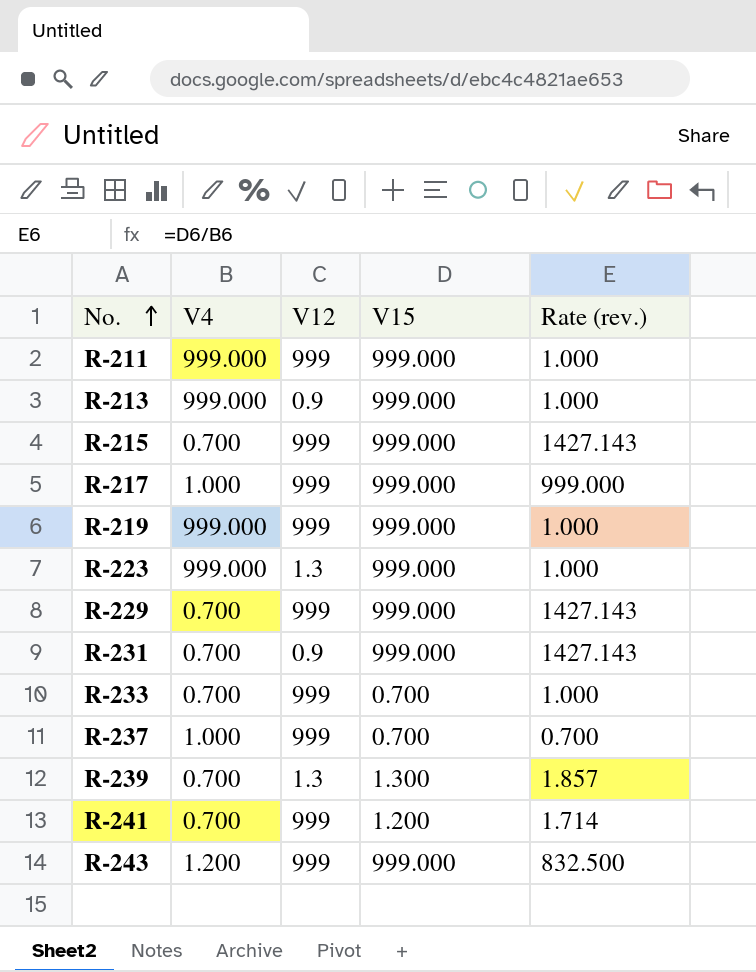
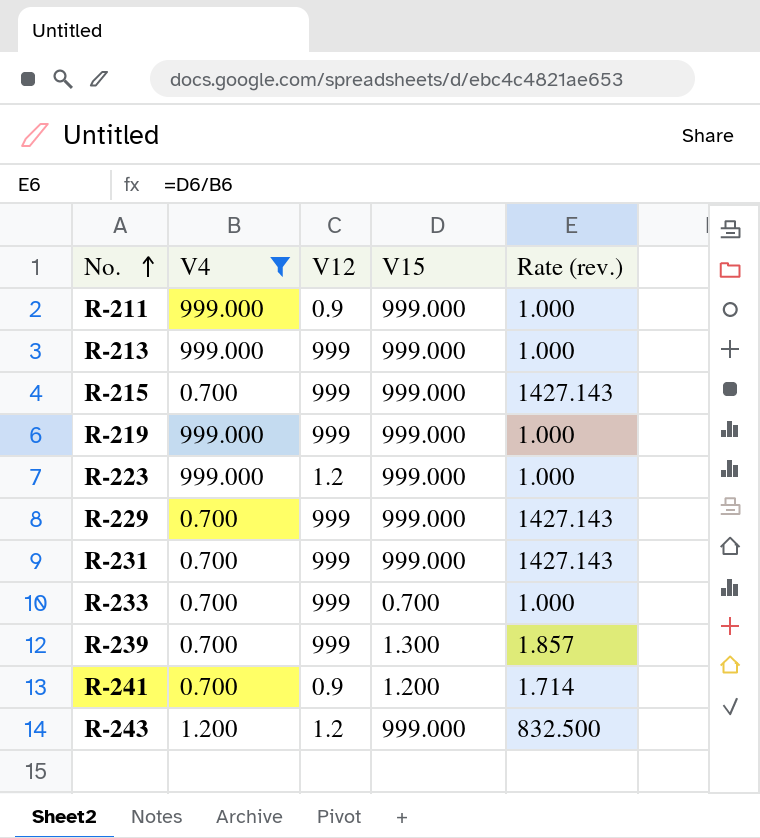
filter: none -> V4 != 1.000
R-211 | V12: 999 -> 0.9
R-213 | V12: 0.9 -> 999
R-223 | V12: 1.3 -> 1.2
R-231 | V12: 0.9 -> 999
R-239 | V12: 1.3 -> 999
R-241 | V12: 999 -> 0.9
R-243 | V12: 999 -> 1.2

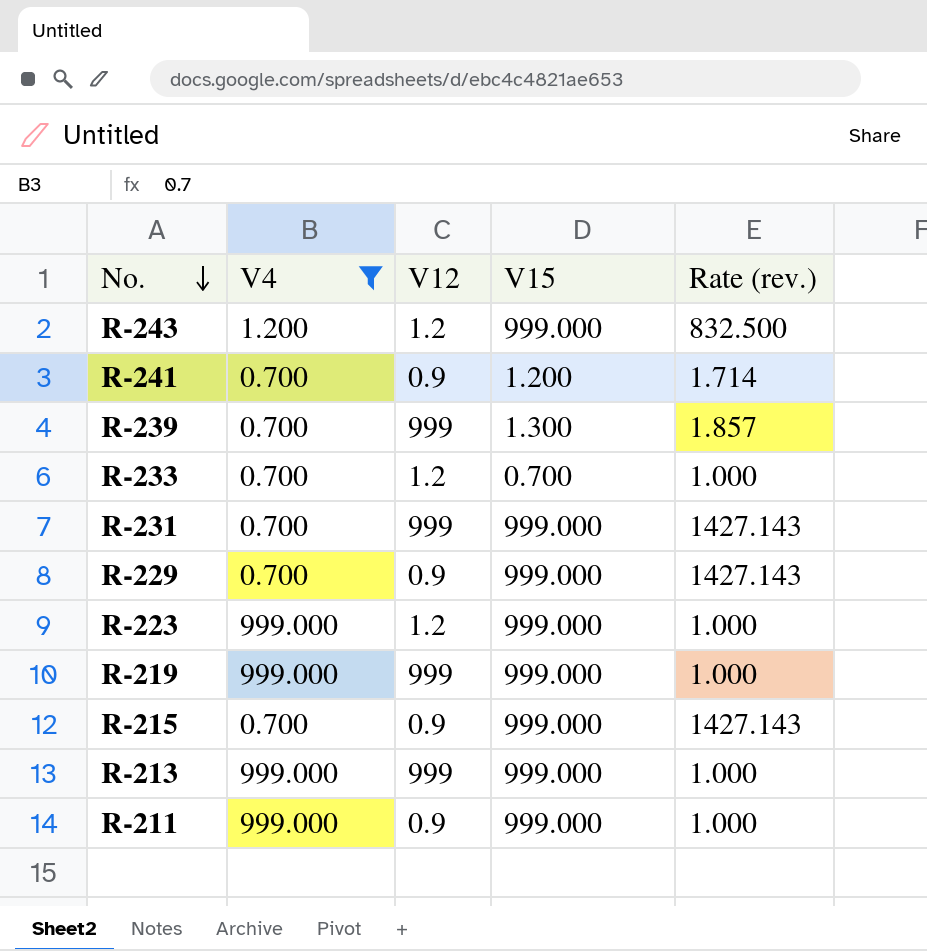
row order: No. ascending -> No. descending
R-233 | V12: 999 -> 1.2
R-229 | V12: 999 -> 0.9
R-215 | V12: 999 -> 0.9

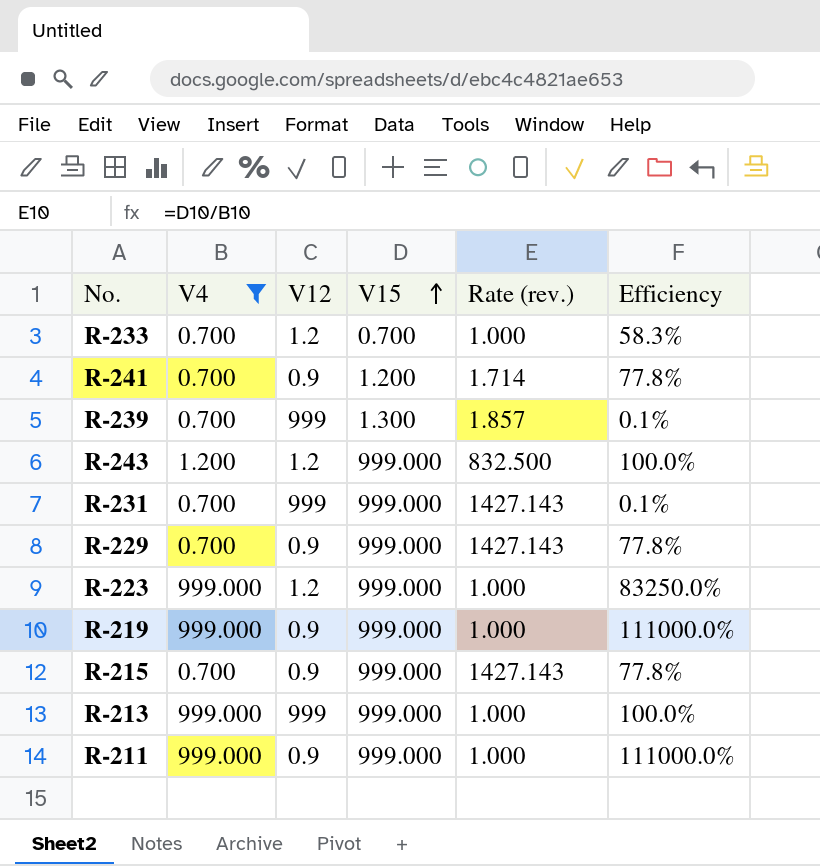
row order: No. descending -> V15 ascending
column Efficiency | formula: none -> [V4] / [V12]
R-219 | V12: 999 -> 0.9

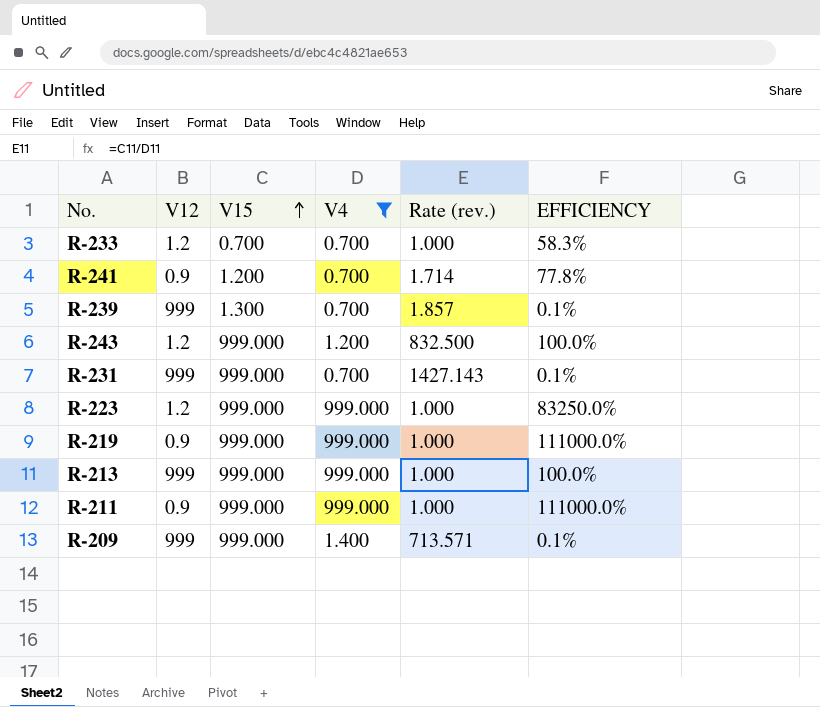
column V4 | position: 2 -> 4
column name: Efficiency -> EFFICIENCY
row R-229: 0.700 | 0.9 | 999.000 | 1427.143 | 77.8% -> none
row R-215: 0.700 | 0.9 | 999.000 | 1427.143 | 77.8% -> none
row R-209: none -> 999 | 999.000 | 1.400 | 713.571 | 0.1%

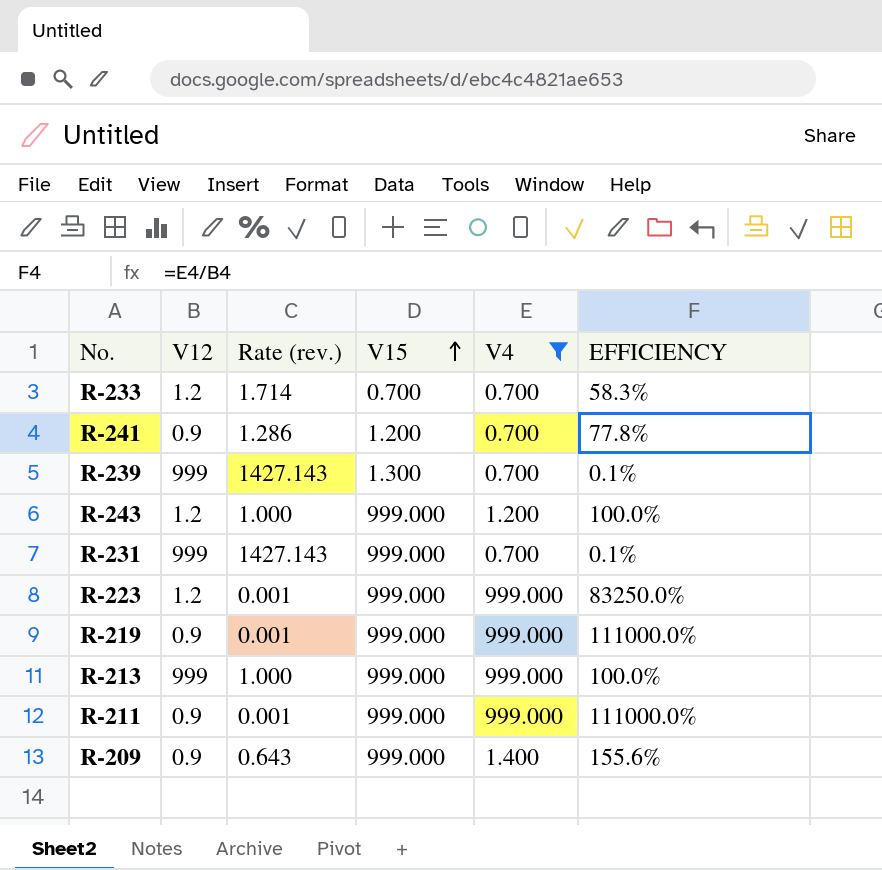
column Rate (rev.) | formula: [V15] / [V4] -> [V12] / [V4]
column Rate (rev.) | position: 5 -> 3
R-209 | V12: 999 -> 0.9
R-209 | EFFICIENCY: 0.1% -> 155.6%

